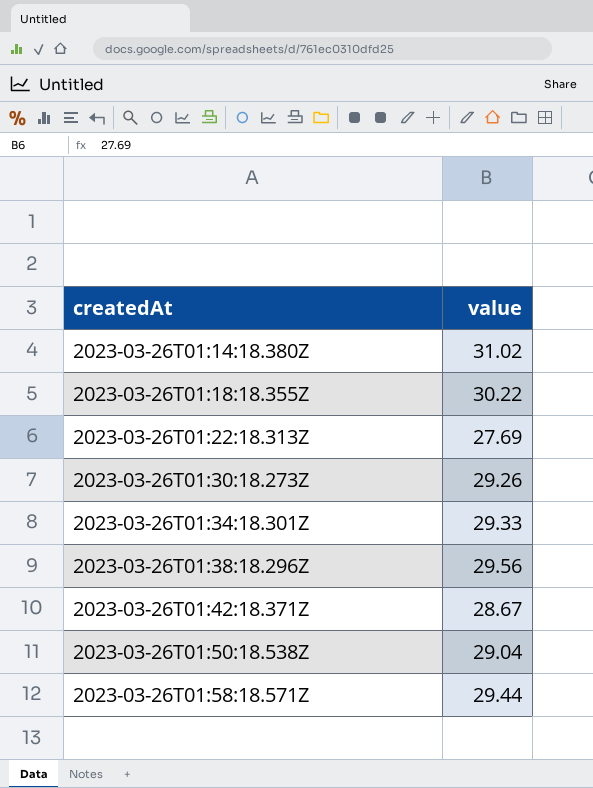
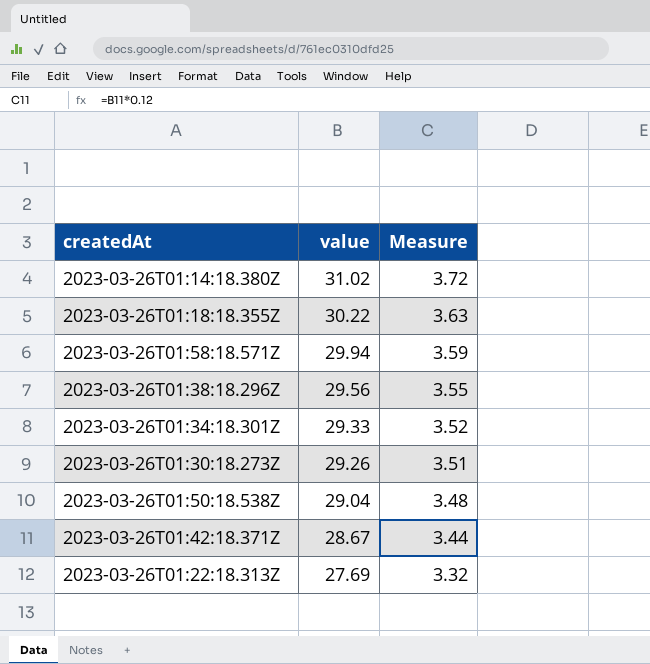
row order: createdAt ascending -> value descending
column Measure | formula: none -> [value] * 0.12
2023-03-26T01:58:18.571Z | value: 29.44 -> 29.94

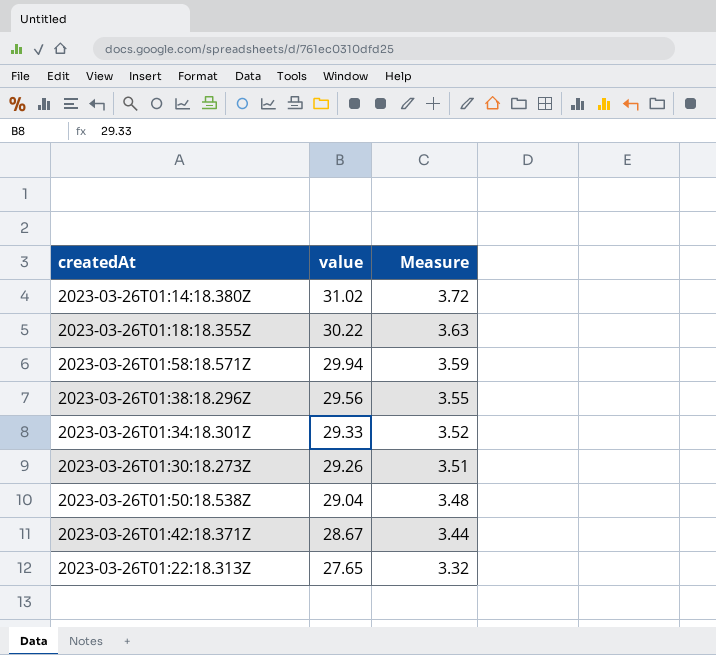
2023-03-26T01:22:18.313Z | value: 27.69 -> 27.65

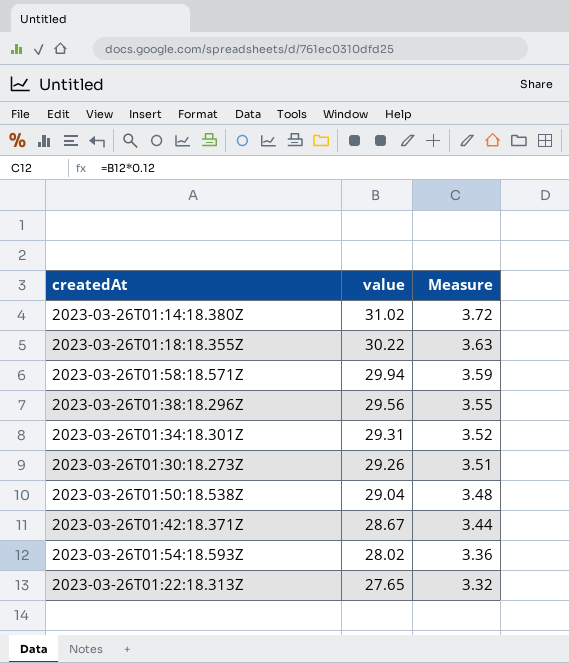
2023-03-26T01:34:18.301Z | value: 29.33 -> 29.31
row 2023-03-26T01:54:18.593Z: none -> 28.02 | 3.36

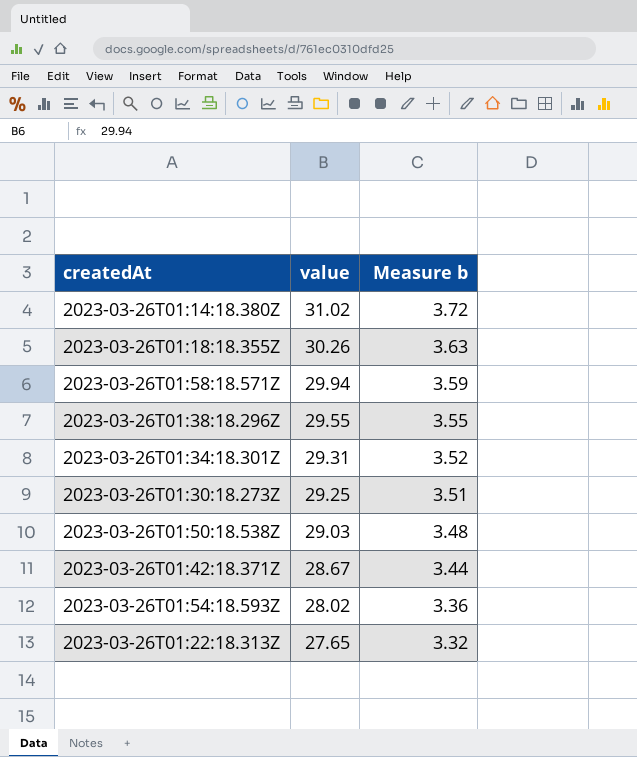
column name: Measure -> Measure b
2023-03-26T01:18:18.355Z | value: 30.22 -> 30.26
2023-03-26T01:38:18.296Z | value: 29.56 -> 29.55
2023-03-26T01:30:18.273Z | value: 29.26 -> 29.25
2023-03-26T01:50:18.538Z | value: 29.04 -> 29.03

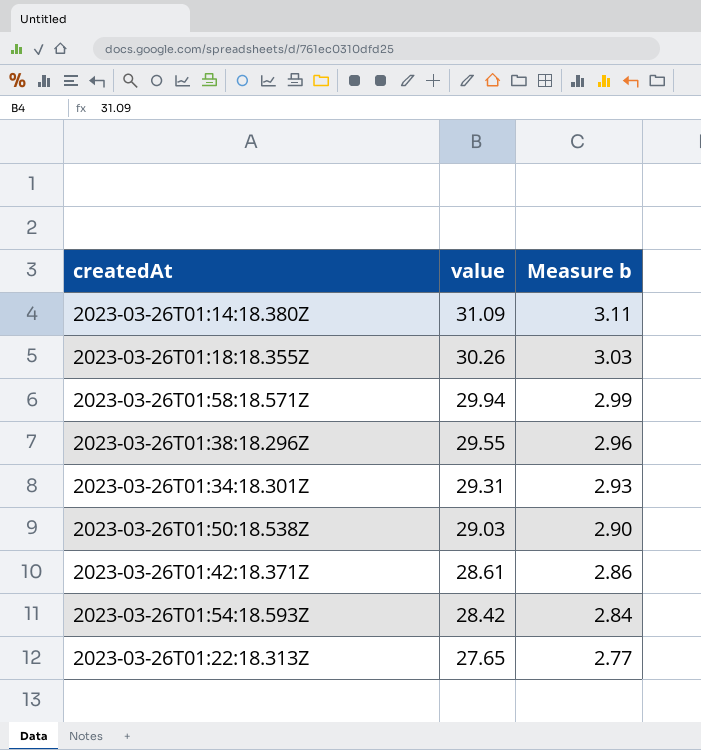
column Measure b | formula: [value] * 0.12 -> [value] * 0.1
row 2023-03-26T01:30:18.273Z: 29.25 | 3.51 -> none
2023-03-26T01:14:18.380Z | value: 31.02 -> 31.09
2023-03-26T01:42:18.371Z | value: 28.67 -> 28.61
2023-03-26T01:54:18.593Z | value: 28.02 -> 28.42

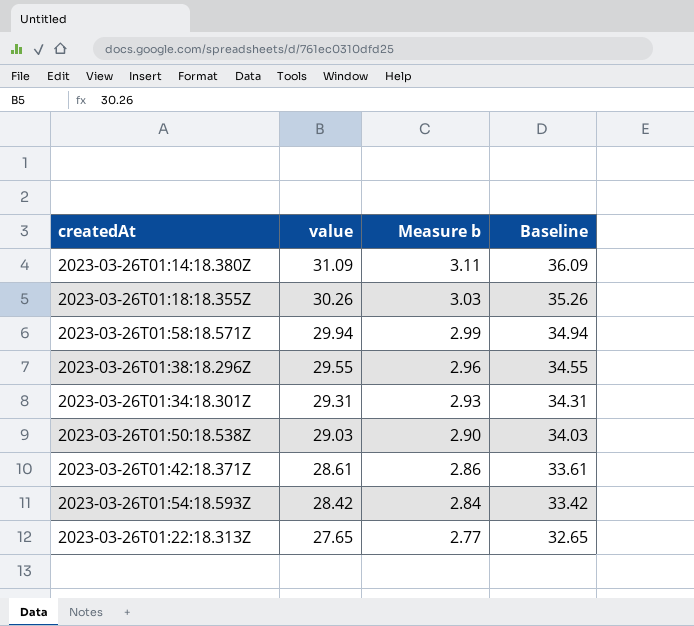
column Baseline | formula: none -> [value] + 5

